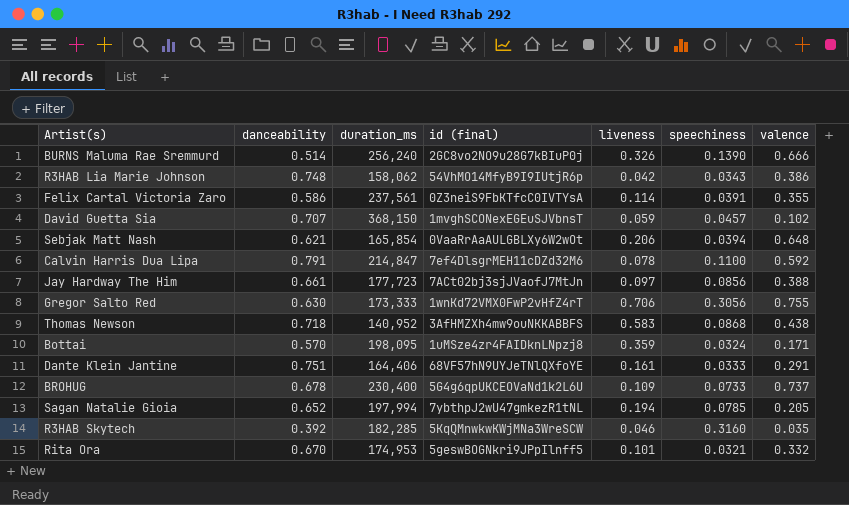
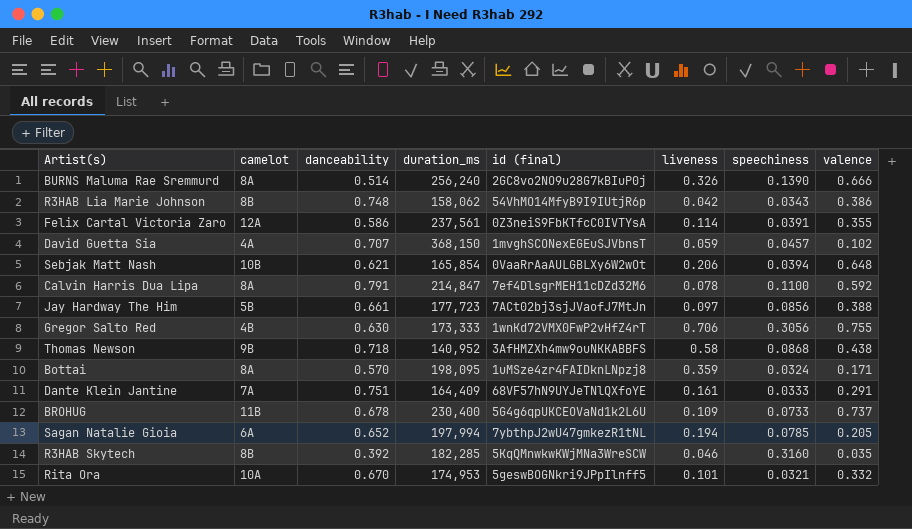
column camelot | position: none -> 2
Thomas Newson | liveness: 0.583 -> 0.58
Dante Klein Jantine | duration_ms: 164,406 -> 164,409

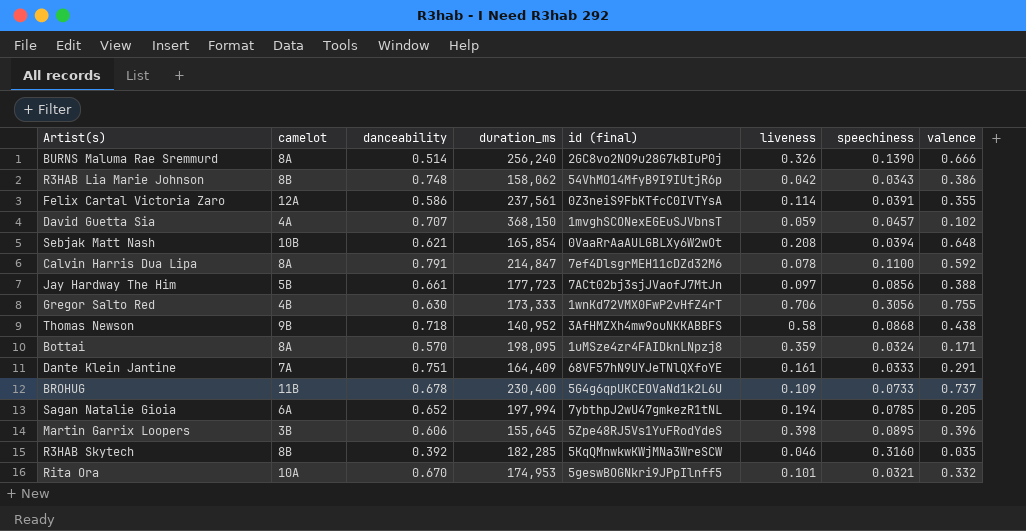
Sebjak Matt Nash | liveness: 0.206 -> 0.208
row Martin Garrix Loopers: none -> 3B | 0.606 | 155,645 | 5Zpe48RJ5Vs1YuFRodYdeS | 0.398 | 0.0895 | 0.396

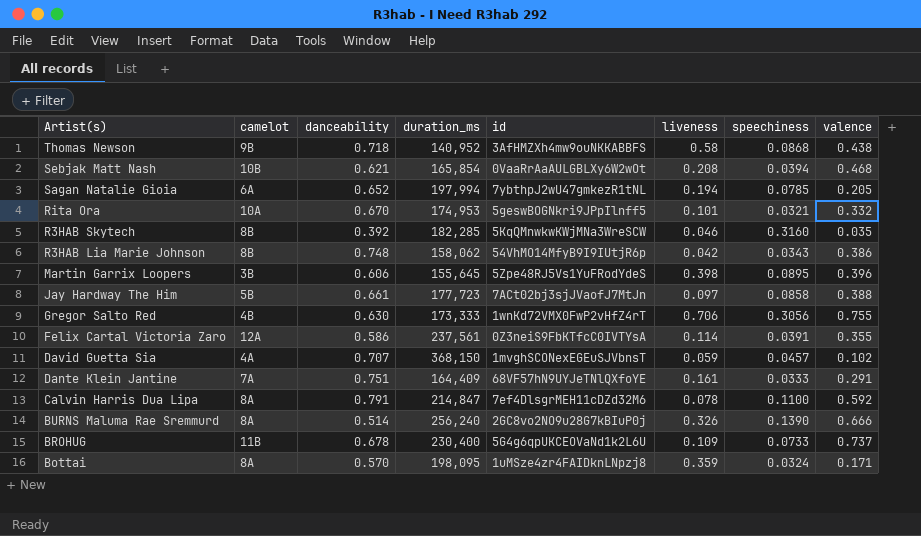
row order: none -> Artist(s) descending
column name: id (final) -> id
Sebjak Matt Nash | valence: 0.648 -> 0.468
Jay Hardway The Him | speechiness: 0.0856 -> 0.0858

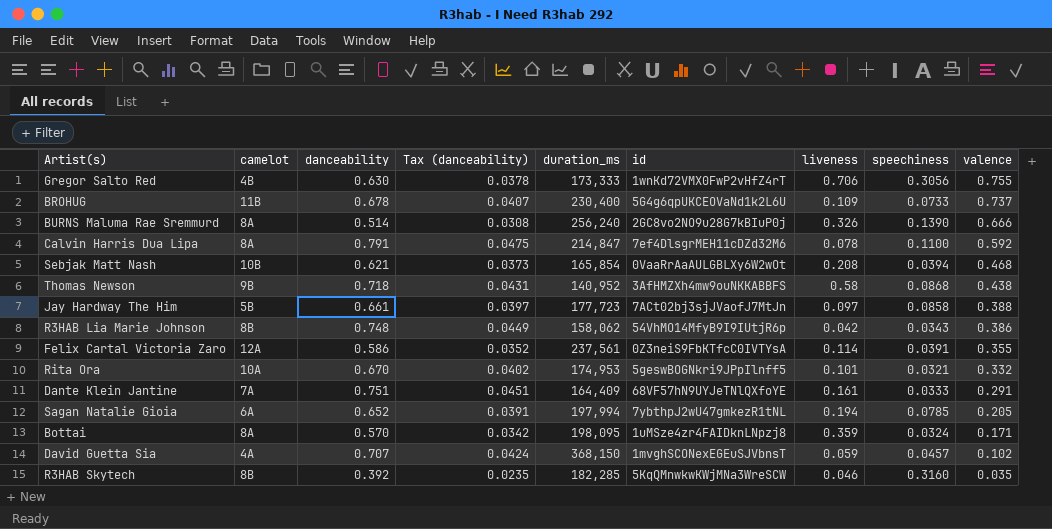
row order: Artist(s) descending -> valence descending
column Tax (danceability) | formula: none -> [danceability] * 0.06
row Martin Garrix Loopers: 3B | 0.606 | 155,645 | 5Zpe48RJ5Vs1YuFRodYdeS | 0.398 | 0.0895 | 0.396 -> none

